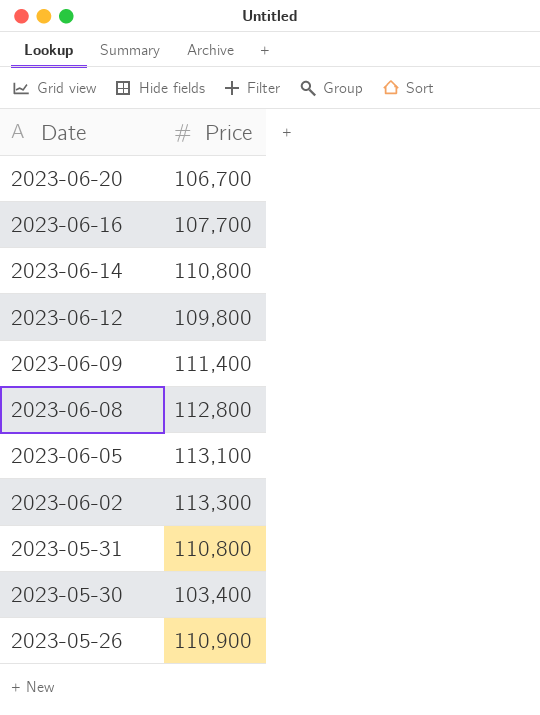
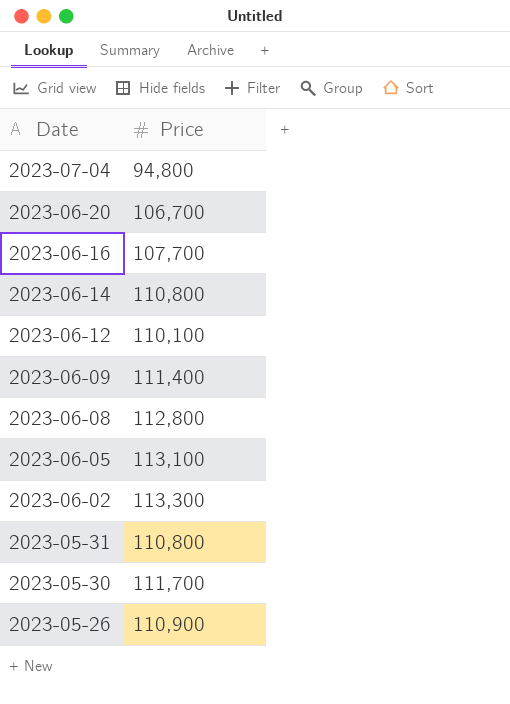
row 2023-07-04: none -> 94,800
2023-06-12 | Price: 109,800 -> 110,100
2023-05-30 | Price: 103,400 -> 111,700

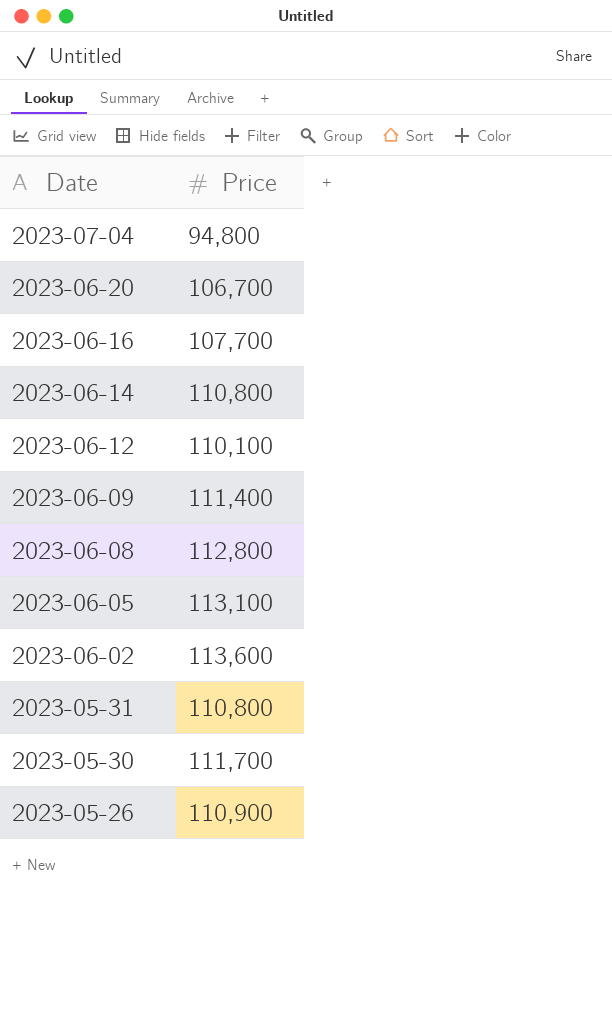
2023-06-02 | Price: 113,300 -> 113,600

